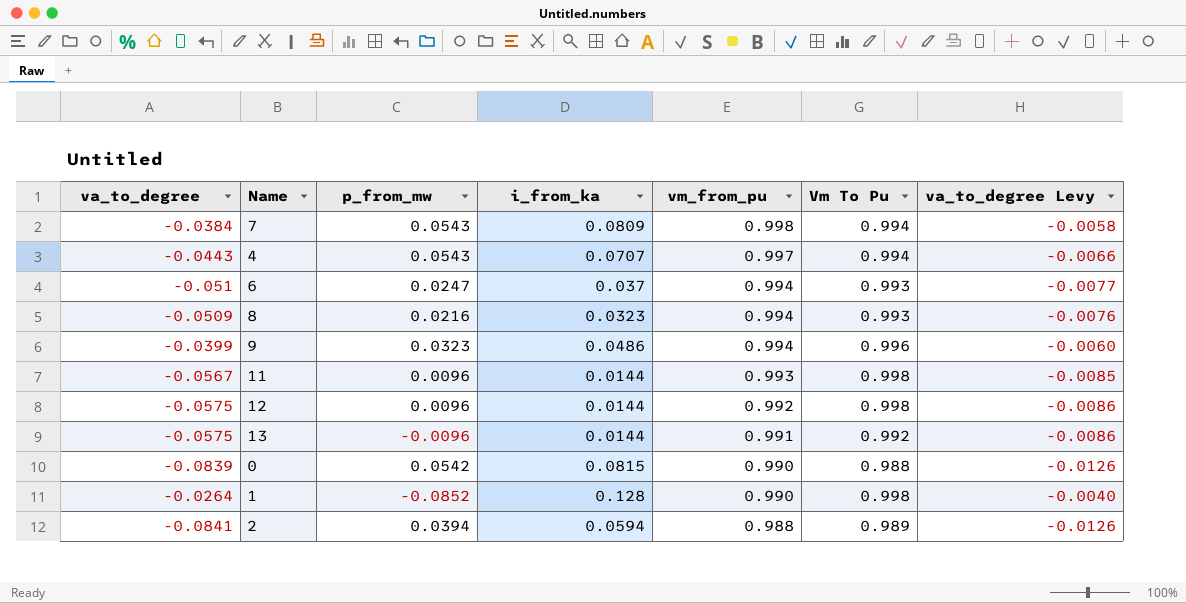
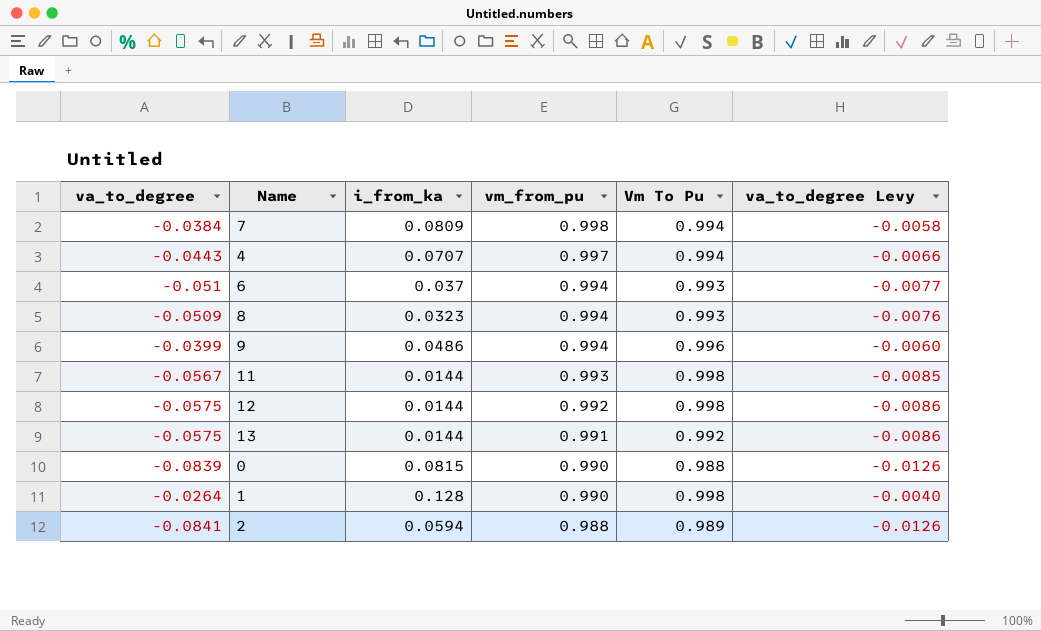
column p_from_mw | position: 3 -> none

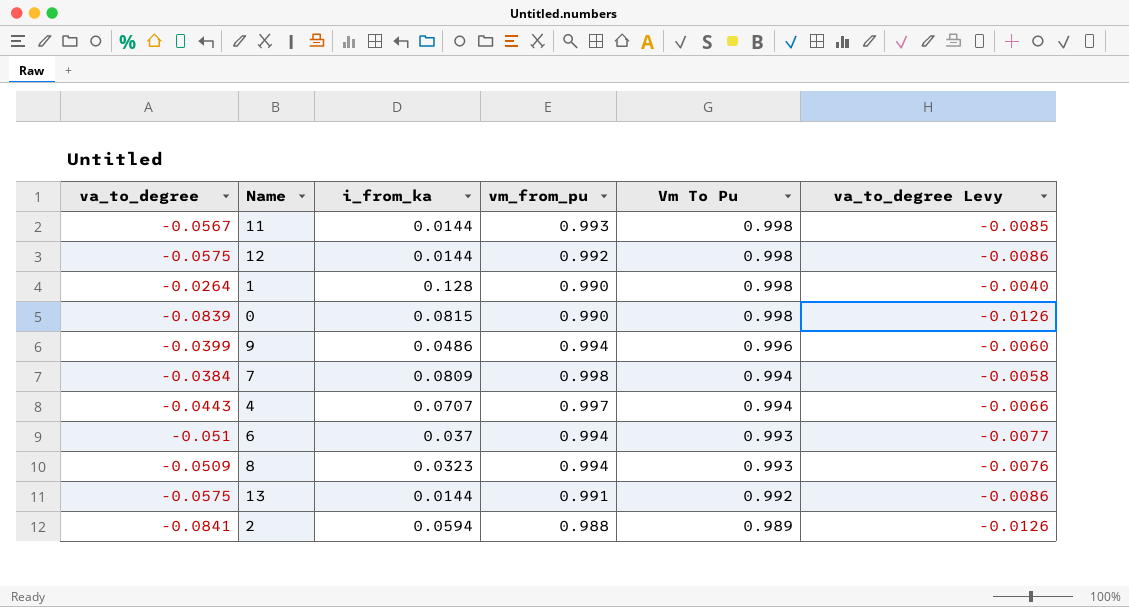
row order: vm_from_pu descending -> Vm To Pu descending
0 | Vm To Pu: 0.988 -> 0.998

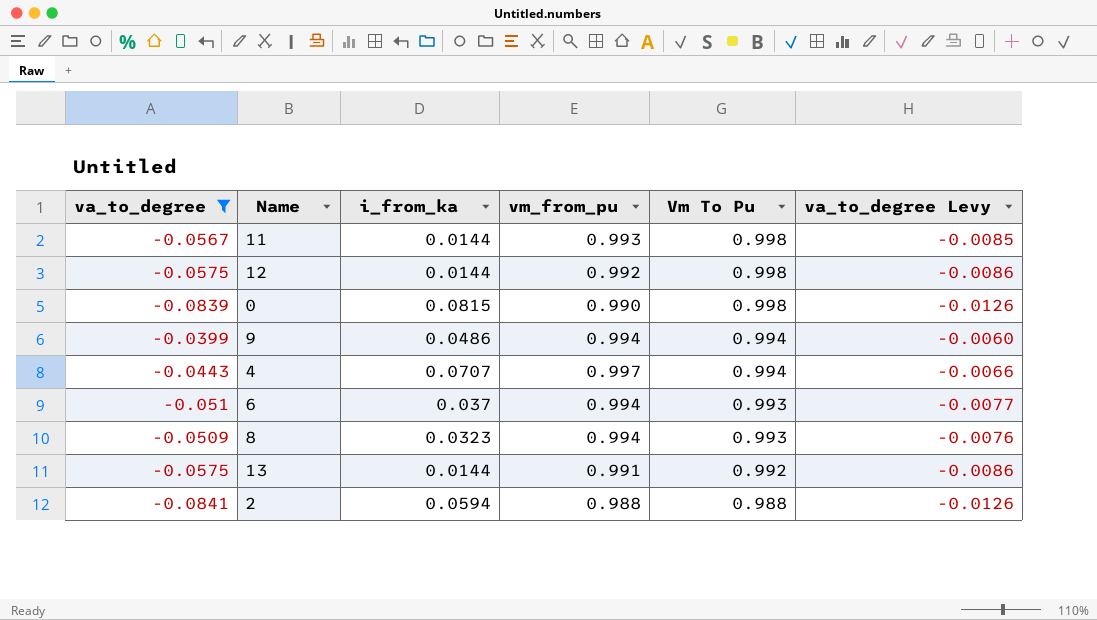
filter: none -> va_to_degree <= -0.0399
9 | Vm To Pu: 0.996 -> 0.994
2 | Vm To Pu: 0.989 -> 0.988

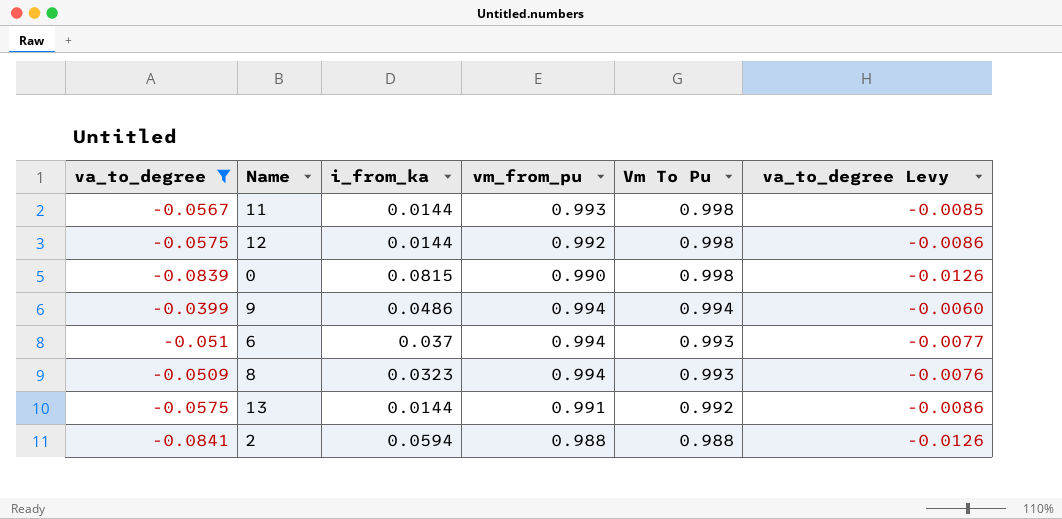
row 4: -0.0443 | 0.0707 | 0.997 | 0.994 | -0.0066 -> none

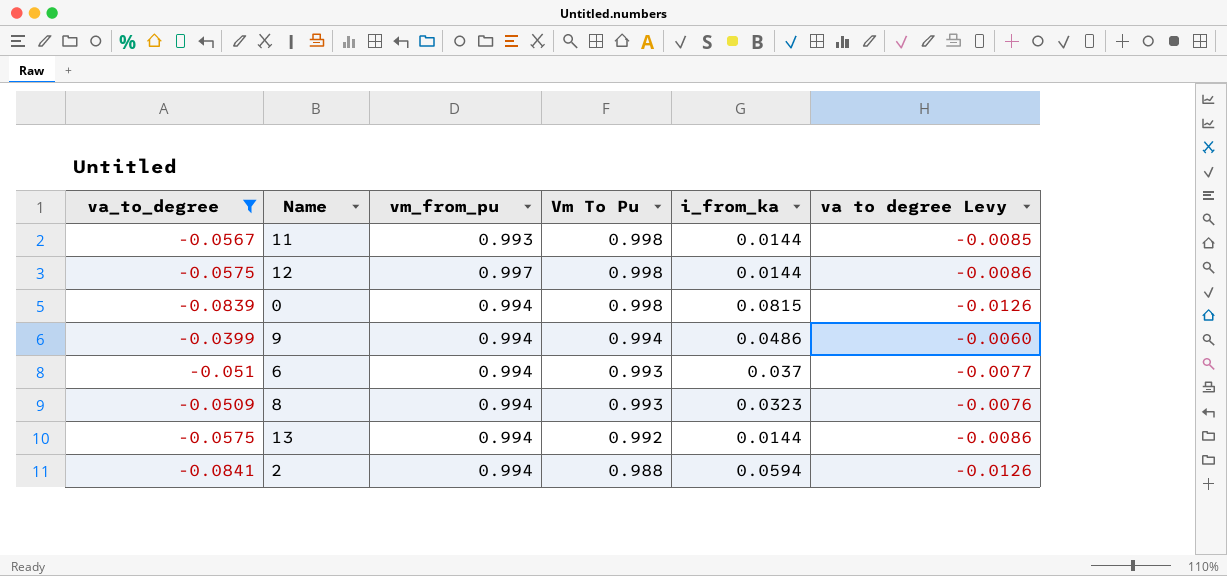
column i_from_ka | position: 3 -> 5
column name: va_to_degree Levy -> va to degree Levy
12 | vm_from_pu: 0.992 -> 0.997
0 | vm_from_pu: 0.990 -> 0.994
13 | vm_from_pu: 0.991 -> 0.994
2 | vm_from_pu: 0.988 -> 0.994

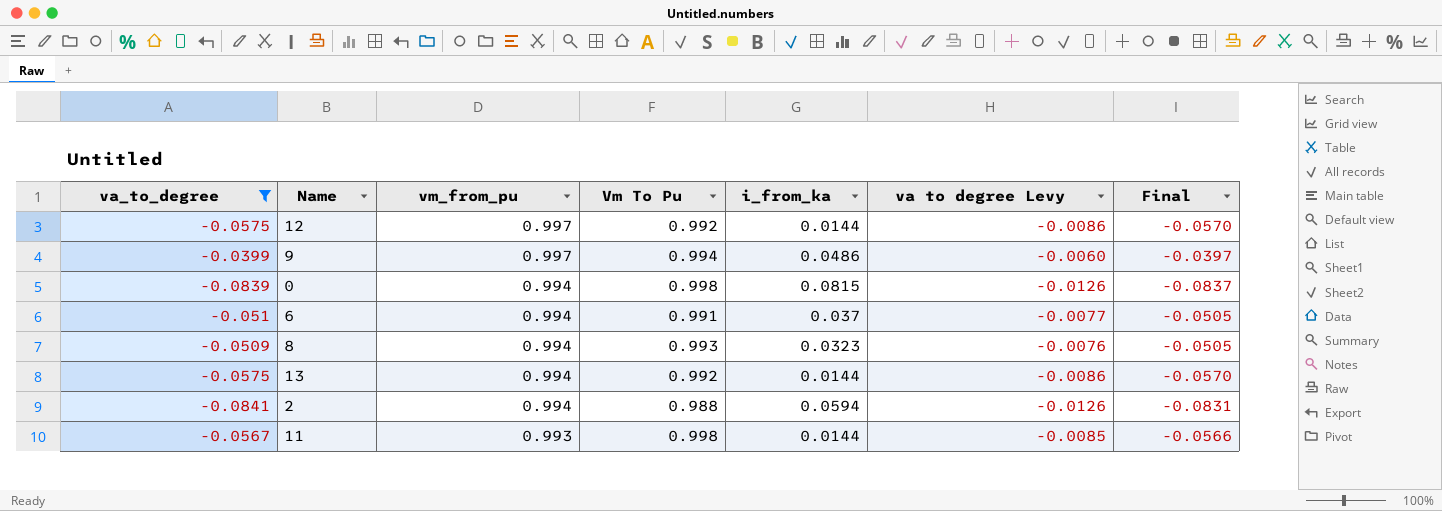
row order: Vm To Pu descending -> vm_from_pu descending
column Final | formula: none -> [va_to_degree] * [Vm To Pu]
12 | Vm To Pu: 0.998 -> 0.992
9 | vm_from_pu: 0.994 -> 0.997
6 | Vm To Pu: 0.993 -> 0.991

